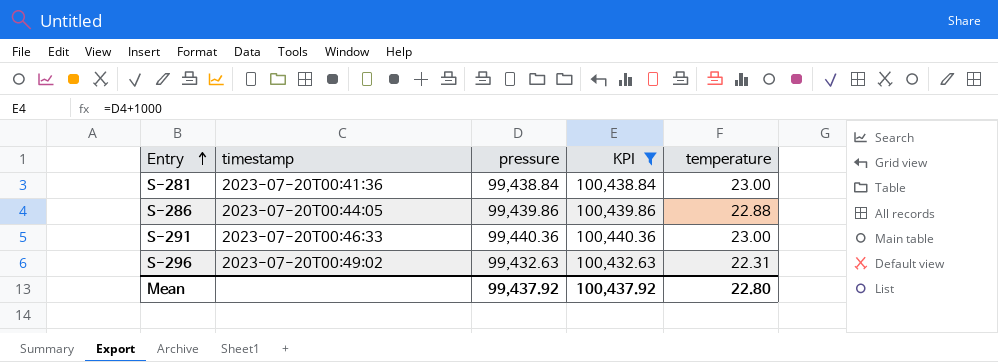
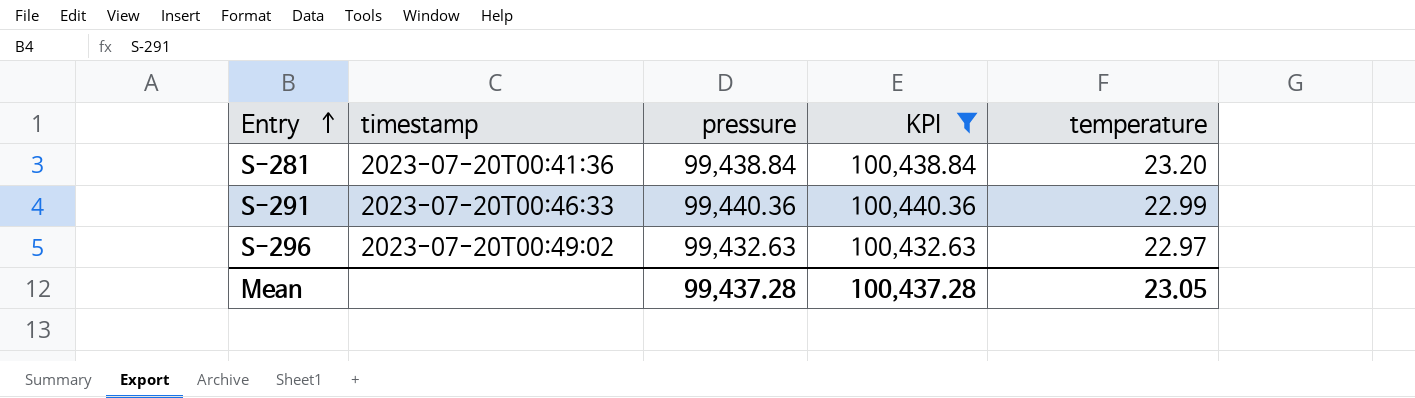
row S-286: 2023-07-20T00:44:05 | 99,439.86 | 100,439.86 | 22.88 -> none
S-281 | temperature: 23.00 -> 23.20
S-291 | temperature: 23.00 -> 22.99
S-296 | temperature: 22.31 -> 22.97
Mean | pressure: 99,437.92 -> 99,437.28
Mean | KPI: 100,437.92 -> 100,437.28
Mean | temperature: 22.80 -> 23.05

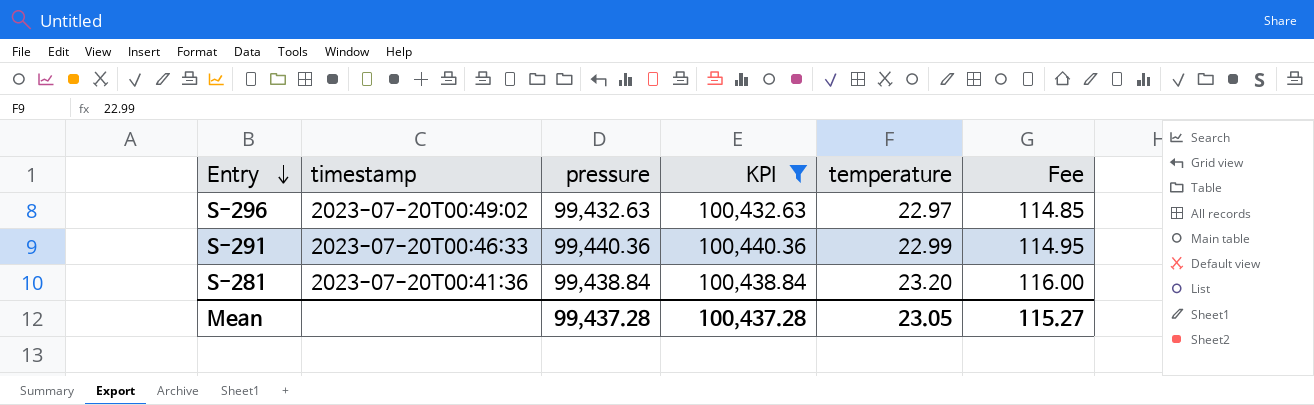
row order: Entry ascending -> Entry descending
column Fee | formula: none -> [temperature] * 5

